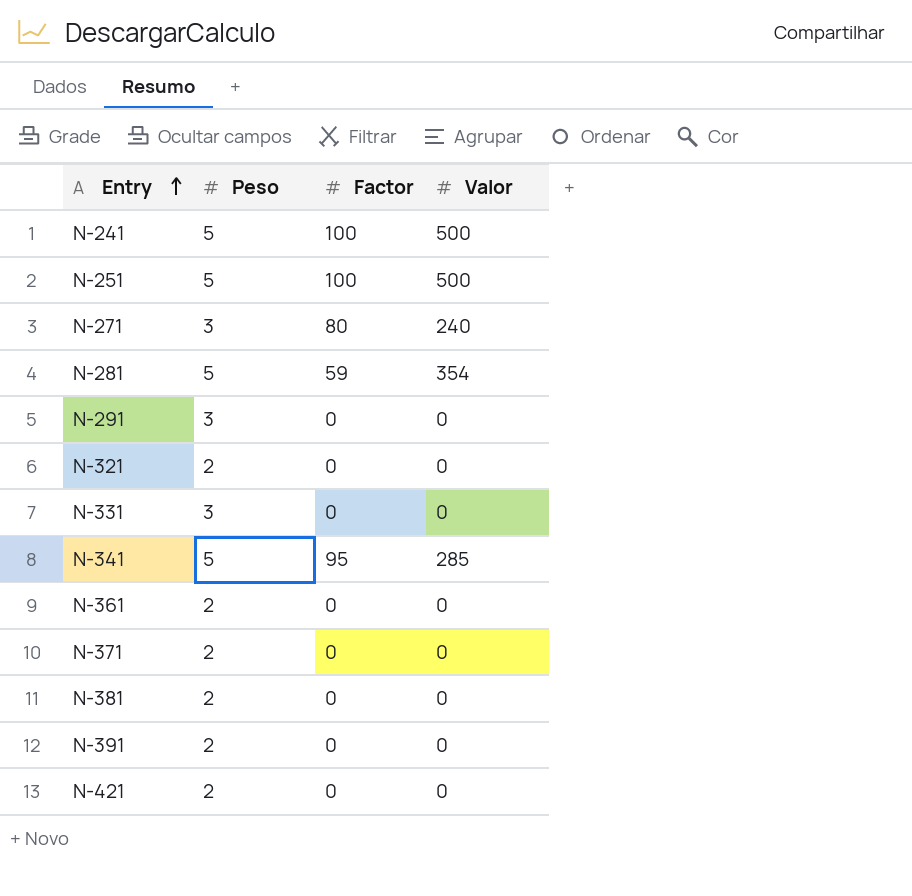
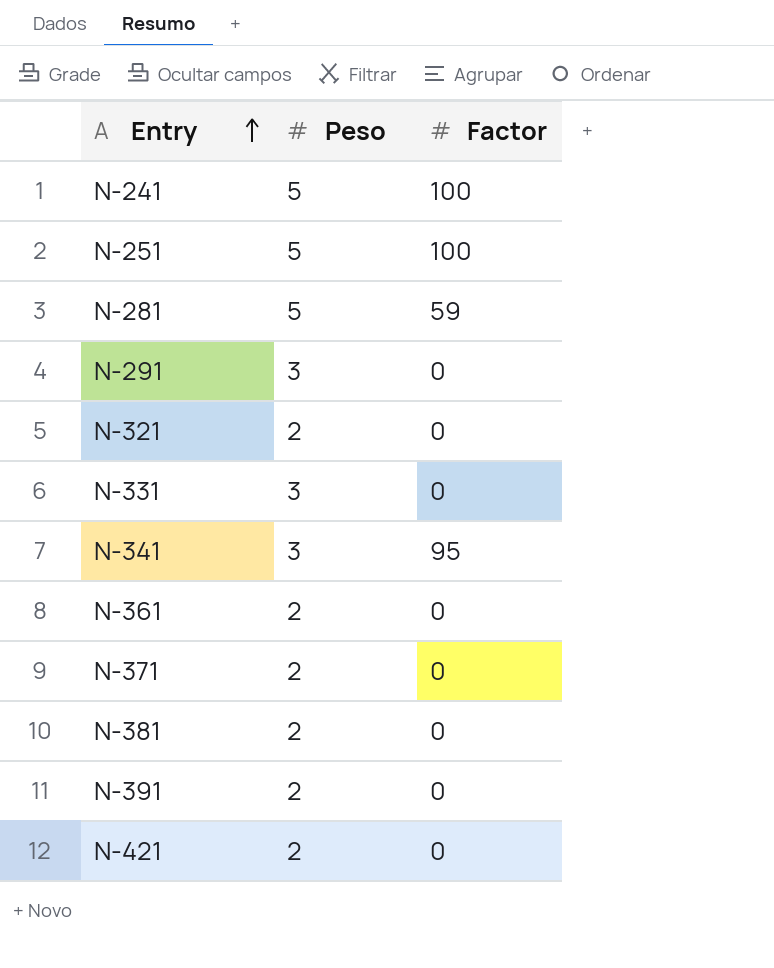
column Valor | position: 4 -> none
row N-271: 3 | 80 | 240 -> none
N-341 | Peso: 5 -> 3

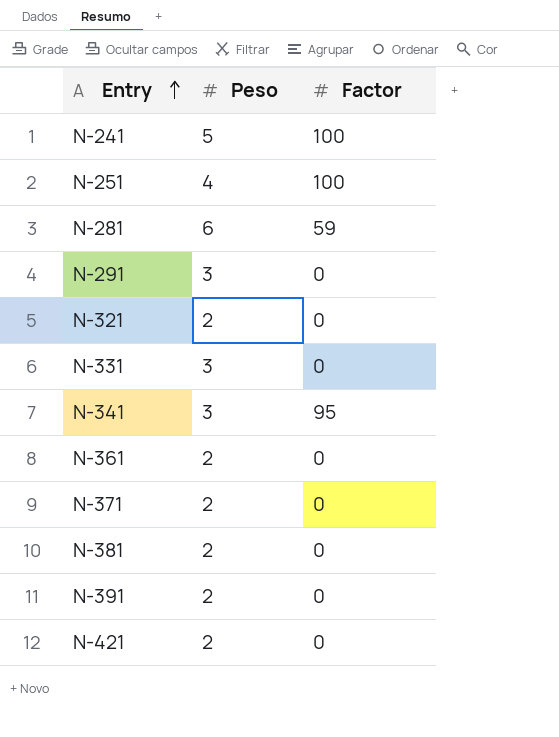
N-251 | Peso: 5 -> 4
N-281 | Peso: 5 -> 6

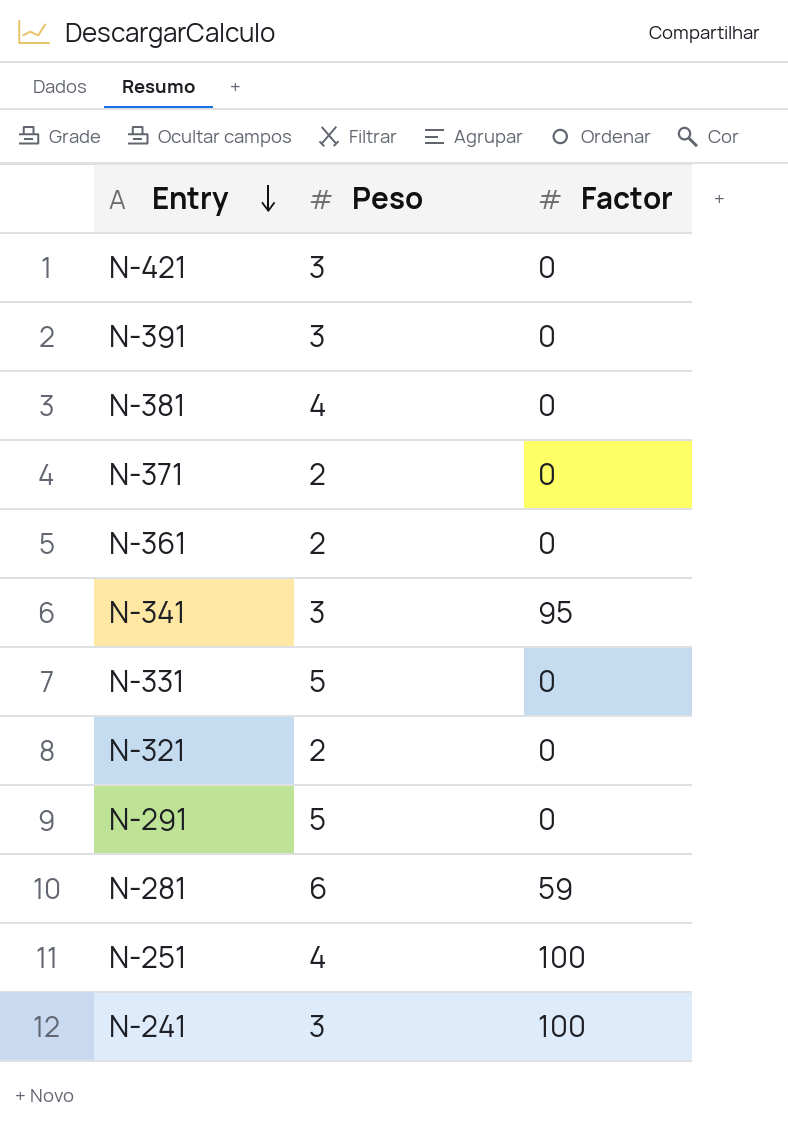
row order: Entry ascending -> Entry descending
N-421 | Peso: 2 -> 3
N-391 | Peso: 2 -> 3
N-381 | Peso: 2 -> 4
N-331 | Peso: 3 -> 5
N-291 | Peso: 3 -> 5
N-241 | Peso: 5 -> 3

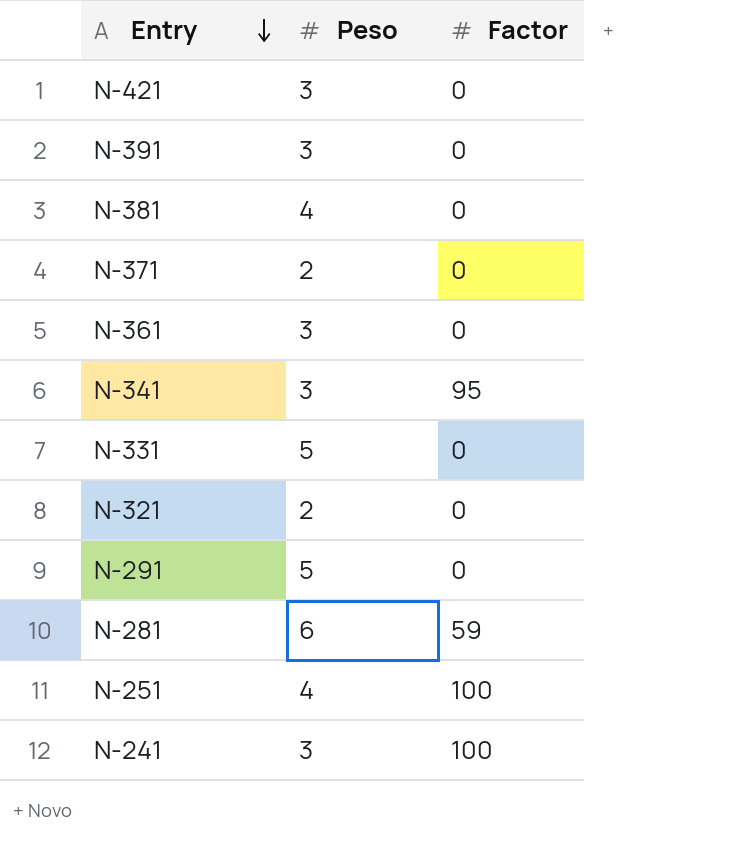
N-361 | Peso: 2 -> 3

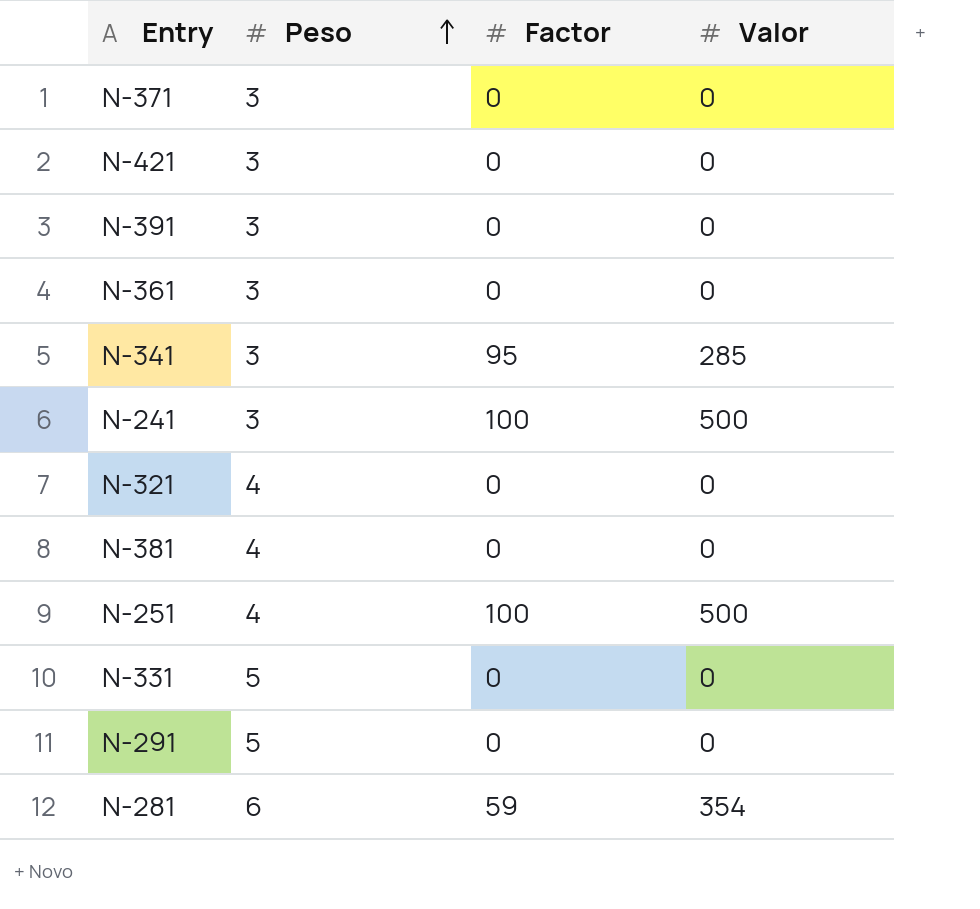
row order: Entry descending -> Peso ascending
column Valor | position: none -> 4
N-371 | Peso: 2 -> 3
N-321 | Peso: 2 -> 4

